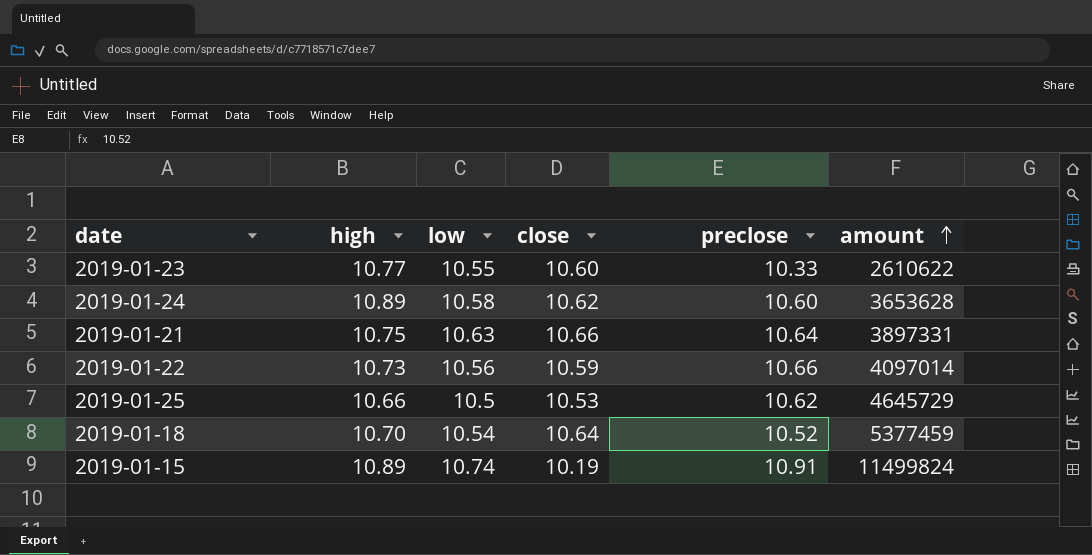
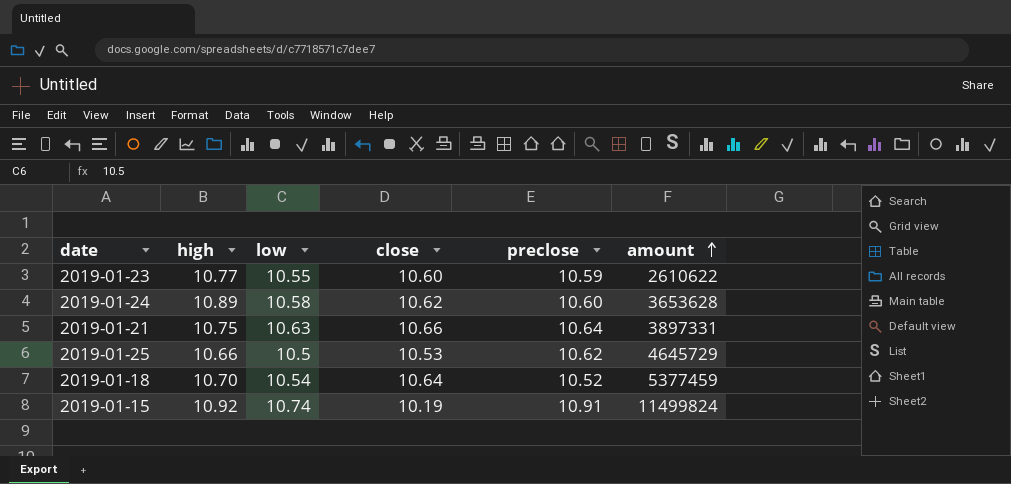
row 2019-01-22: 10.73 | 10.56 | 10.59 | 10.66 | 4097014 -> none
2019-01-23 | preclose: 10.33 -> 10.59
2019-01-15 | high: 10.89 -> 10.92

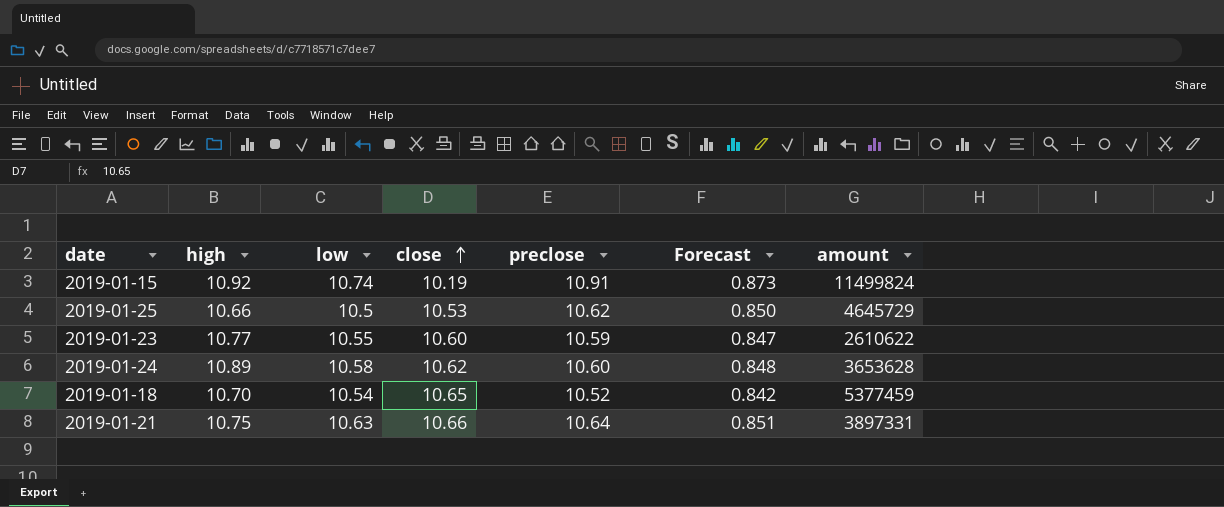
row order: amount ascending -> close ascending
column Forecast | formula: none -> [preclose] * 0.08
2019-01-18 | close: 10.64 -> 10.65

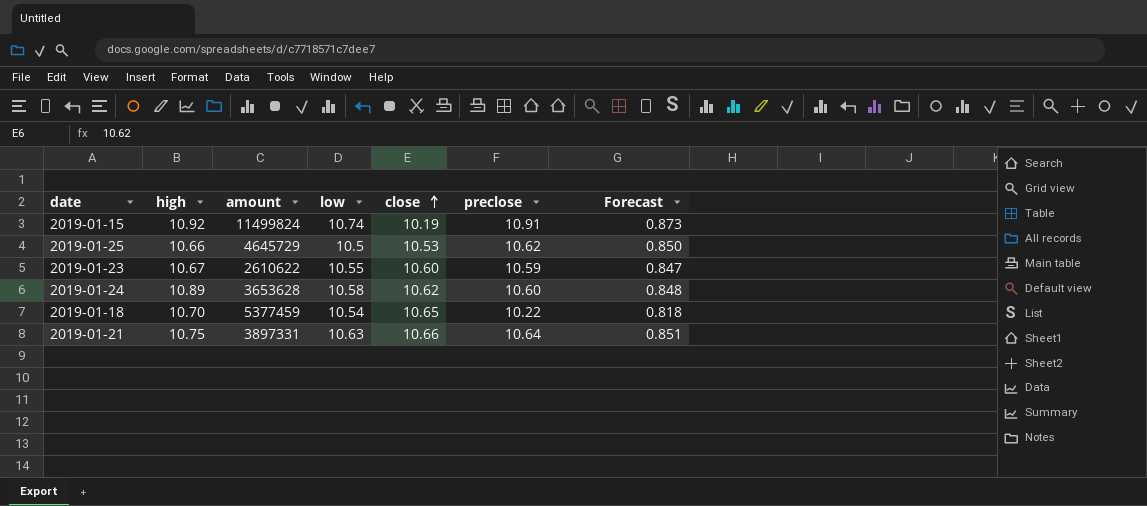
column amount | position: 7 -> 3
2019-01-23 | high: 10.77 -> 10.67
2019-01-18 | preclose: 10.52 -> 10.22
2019-01-18 | Forecast: 0.842 -> 0.818

